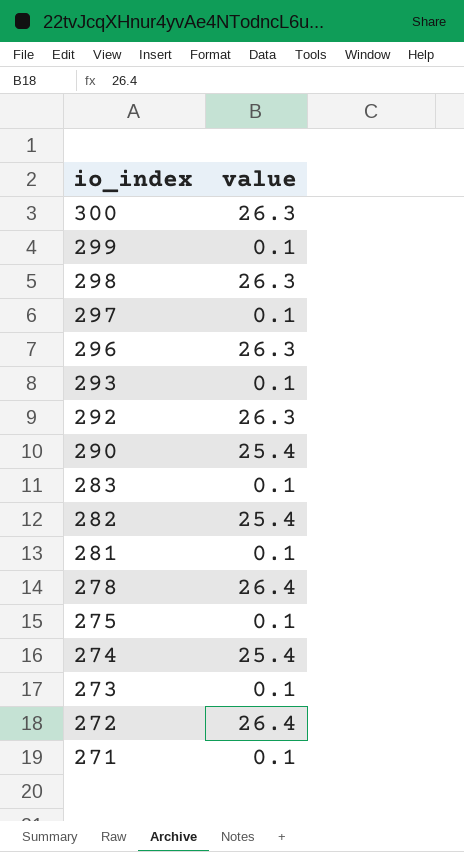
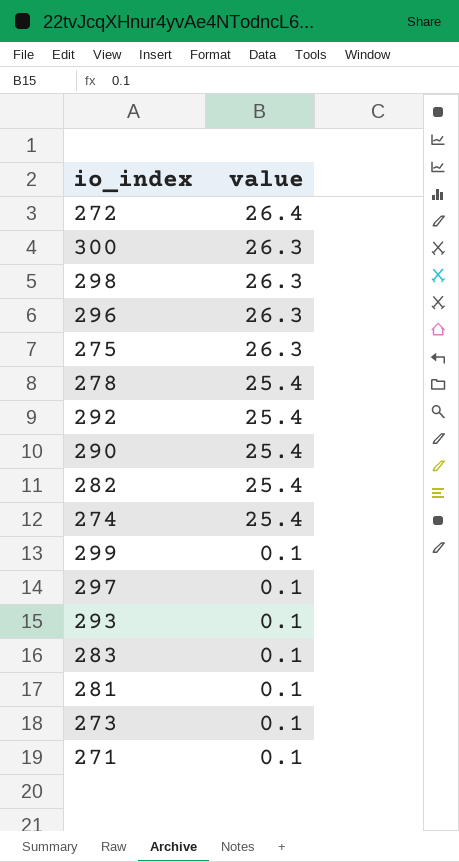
row order: io_index descending -> value descending
275 | value: 0.1 -> 26.3
278 | value: 26.4 -> 25.4
292 | value: 26.3 -> 25.4

